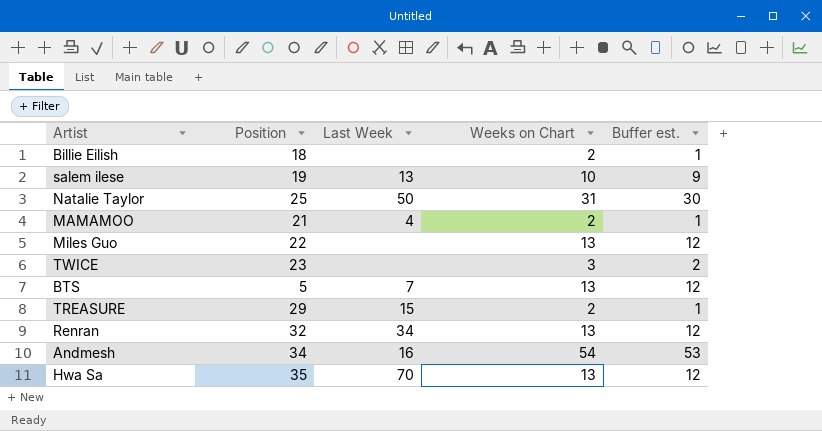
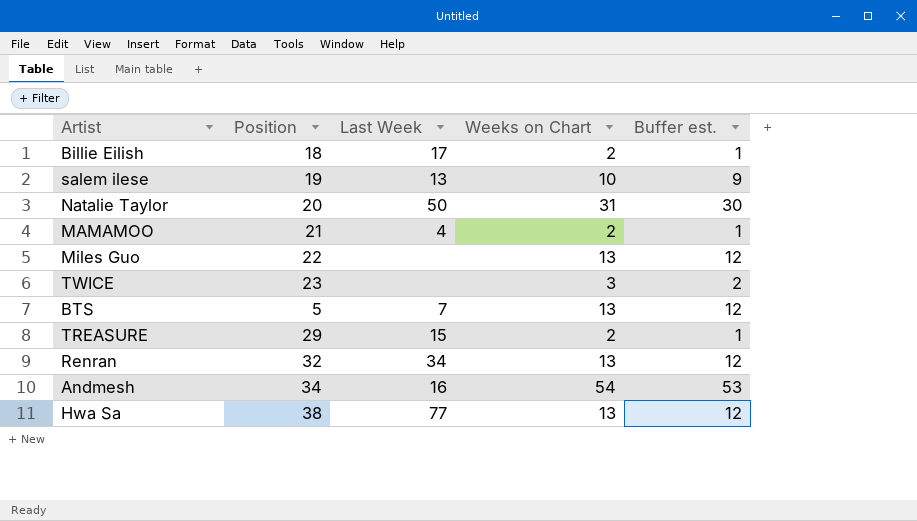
Billie Eilish | Last Week: none -> 17
Natalie Taylor | Position: 25 -> 20
Hwa Sa | Position: 35 -> 38
Hwa Sa | Last Week: 70 -> 77

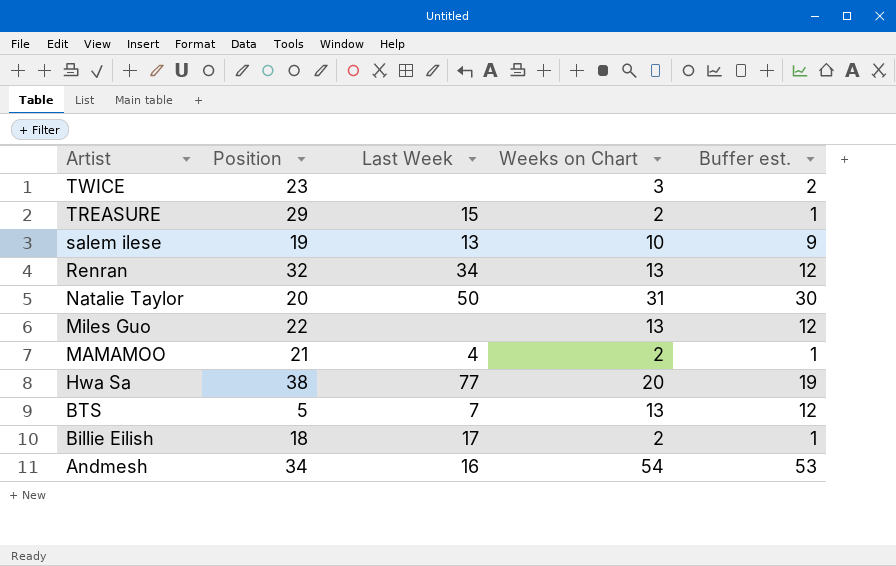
row order: none -> Artist descending
Hwa Sa | Weeks on Chart: 13 -> 20
Hwa Sa | Buffer est.: 12 -> 19

